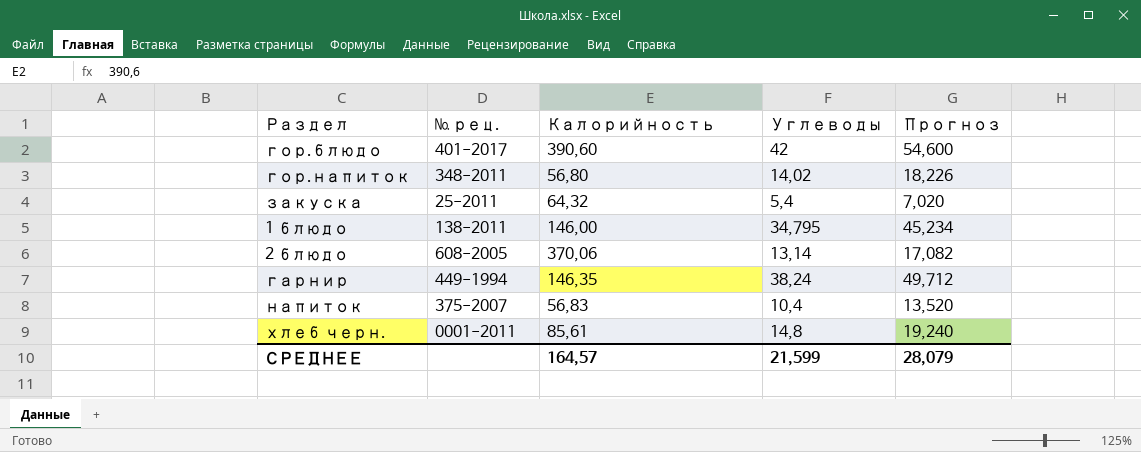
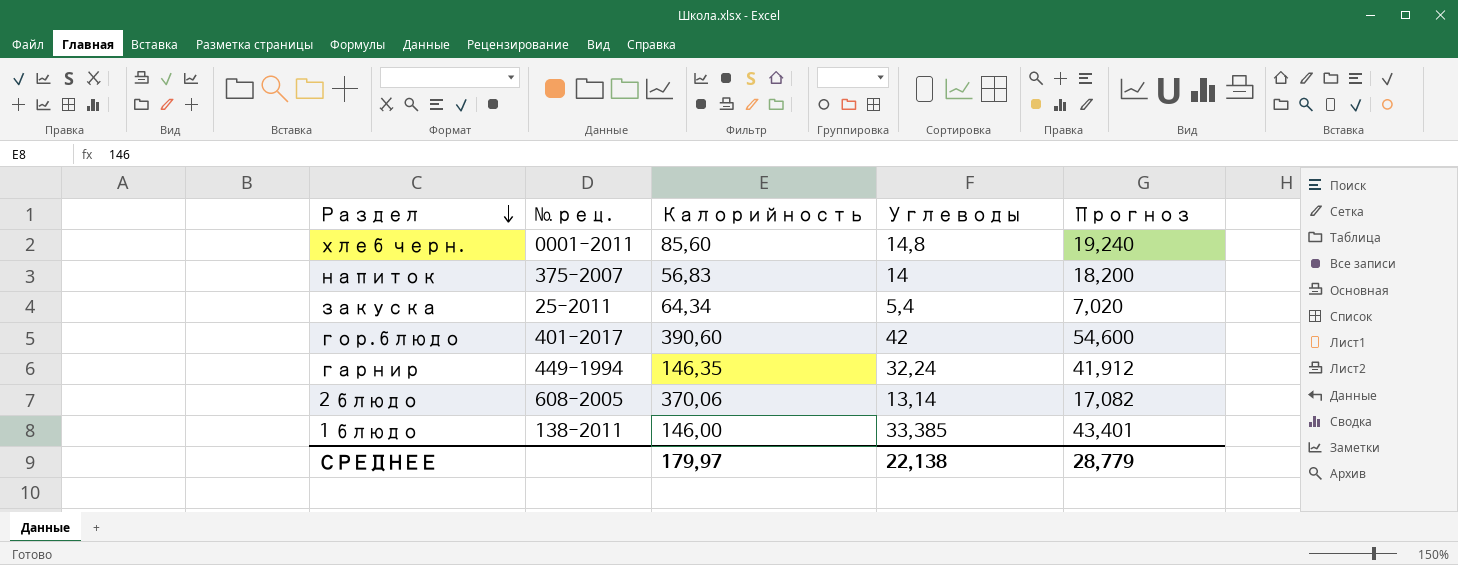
row order: none -> Раздел descending
row гор.напиток: 348-2011 | 56,80 | 14,02 | 18,226 -> none
хлеб черн. | Калорийность: 85,61 -> 85,60
напиток | Углеводы: 10,4 -> 14
напиток | Прогноз: 13,520 -> 18,200
закуска | Калорийность: 64,32 -> 64,34
гарнир | Углеводы: 38,24 -> 32,24
гарнир | Прогноз: 49,712 -> 41,912
1 блюдо | Углеводы: 34,795 -> 33,385
1 блюдо | Прогноз: 45,234 -> 43,401
СРЕДНЕЕ | Калорийность: 164,57 -> 179,97
СРЕДНЕЕ | Углеводы: 21,599 -> 22,138
СРЕДНЕЕ | Прогноз: 28,079 -> 28,779

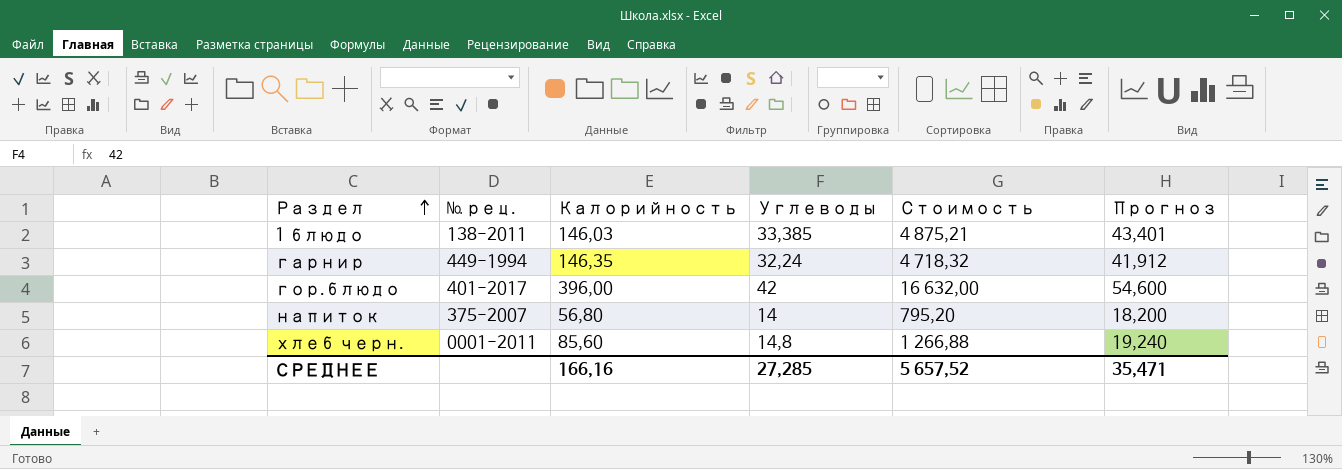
row order: Раздел descending -> Раздел ascending
column Стоимость | formula: none -> [Калорийность] * [Углеводы]
row закуска: 25-2011 | 64,34 | 5,4 | 7,020 -> none
row 2 блюдо: 608-2005 | 370,06 | 13,14 | 17,082 -> none
1 блюдо | Калорийность: 146,00 -> 146,03
гор.блюдо | Калорийность: 390,60 -> 396,00
напиток | Калорийность: 56,83 -> 56,80
СРЕДНЕЕ | Калорийность: 179,97 -> 166,16
СРЕДНЕЕ | Углеводы: 22,138 -> 27,285
СРЕДНЕЕ | Прогноз: 28,779 -> 35,471

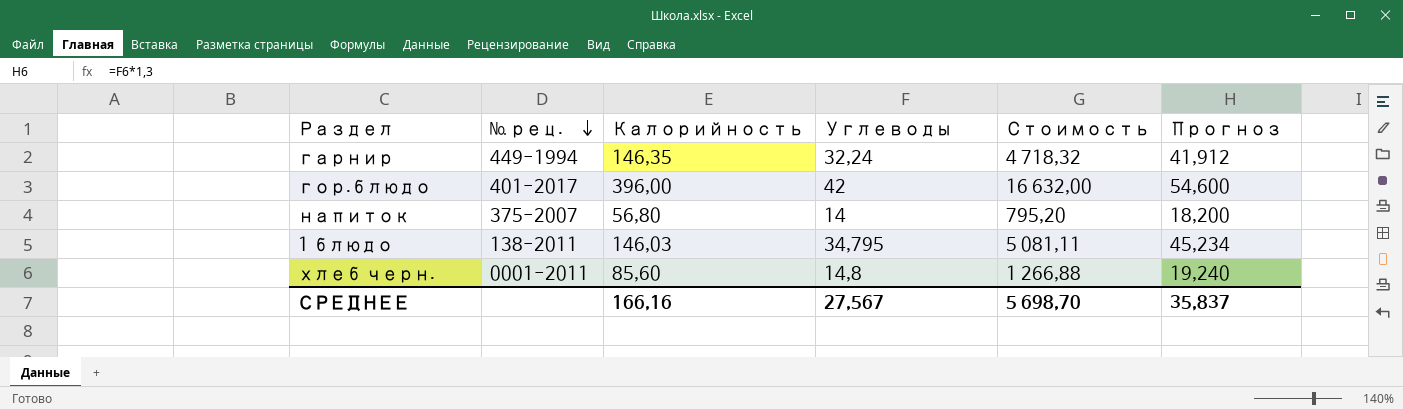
row order: Раздел ascending -> № рец. descending
1 блюдо | Углеводы: 33,385 -> 34,795
1 блюдо | Стоимость: 4 875,21 -> 5 081,11
1 блюдо | Прогноз: 43,401 -> 45,234
СРЕДНЕЕ | Углеводы: 27,285 -> 27,567
СРЕДНЕЕ | Стоимость: 5 657,52 -> 5 698,70
СРЕДНЕЕ | Прогноз: 35,471 -> 35,837

